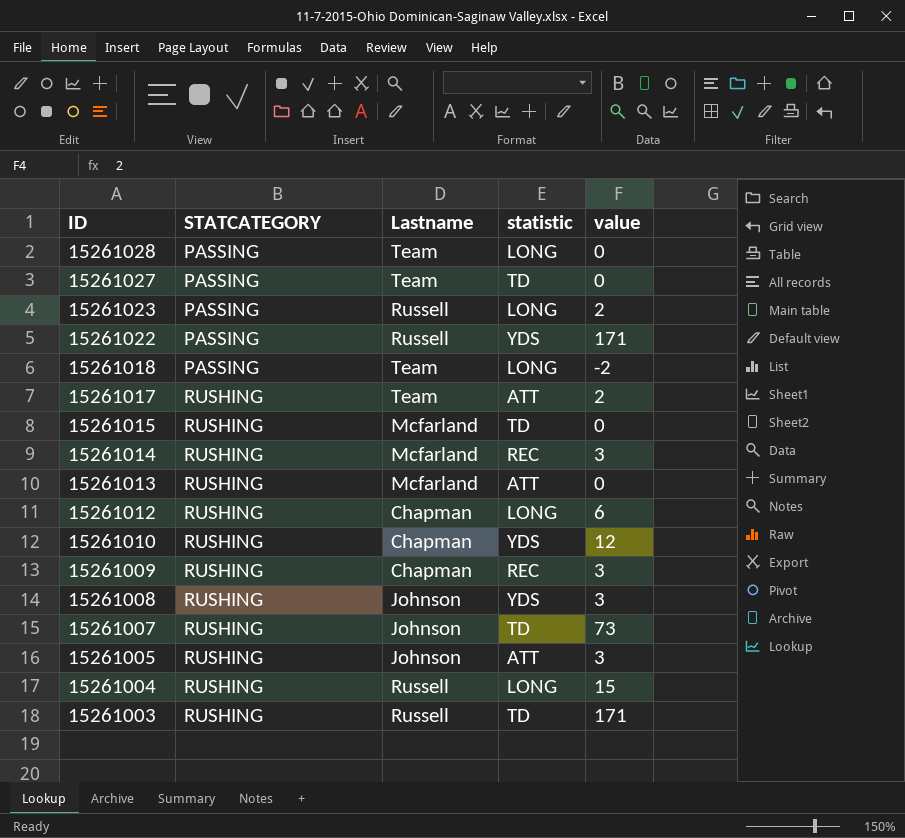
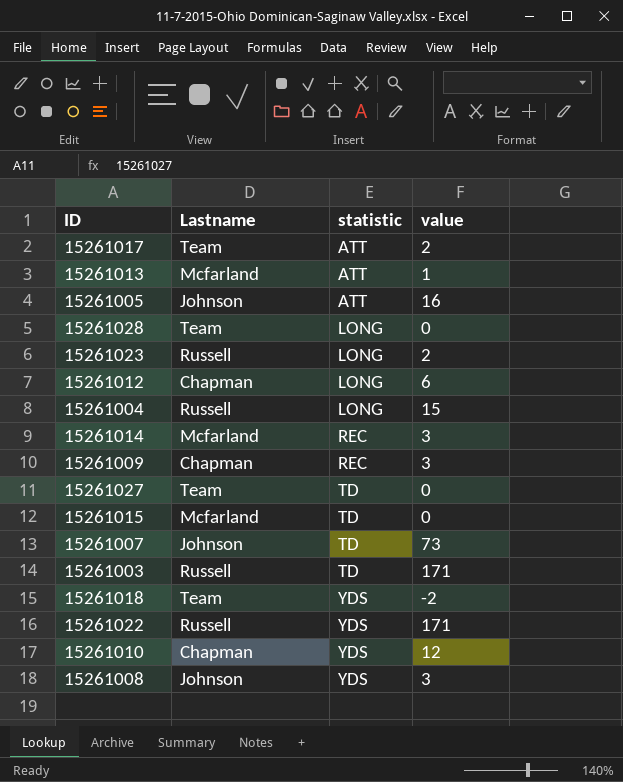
row order: ID descending -> statistic ascending
column STATCATEGORY | position: 2 -> none
15261013 | value: 0 -> 1
15261005 | value: 3 -> 16
15261018 | statistic: LONG -> YDS

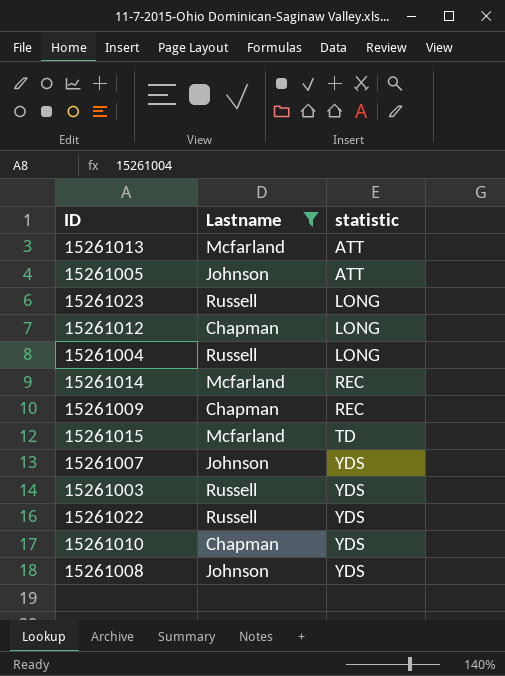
filter: none -> Lastname != Team
column value | position: 4 -> none
15261007 | statistic: TD -> YDS
15261003 | statistic: TD -> YDS

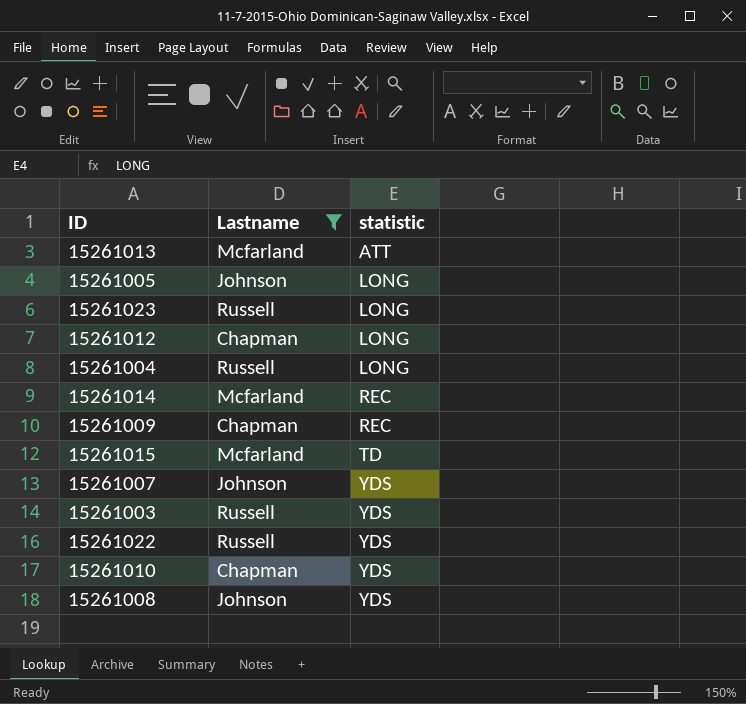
15261005 | statistic: ATT -> LONG

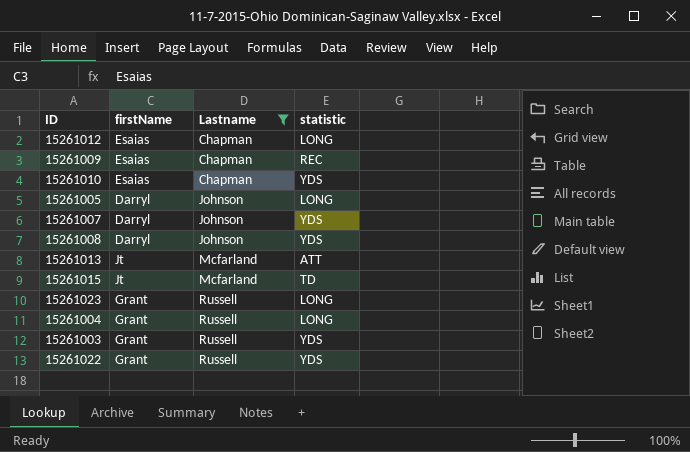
row order: statistic ascending -> Lastname ascending
column firstName | position: none -> 2
row 15261014: Mcfarland | REC -> none

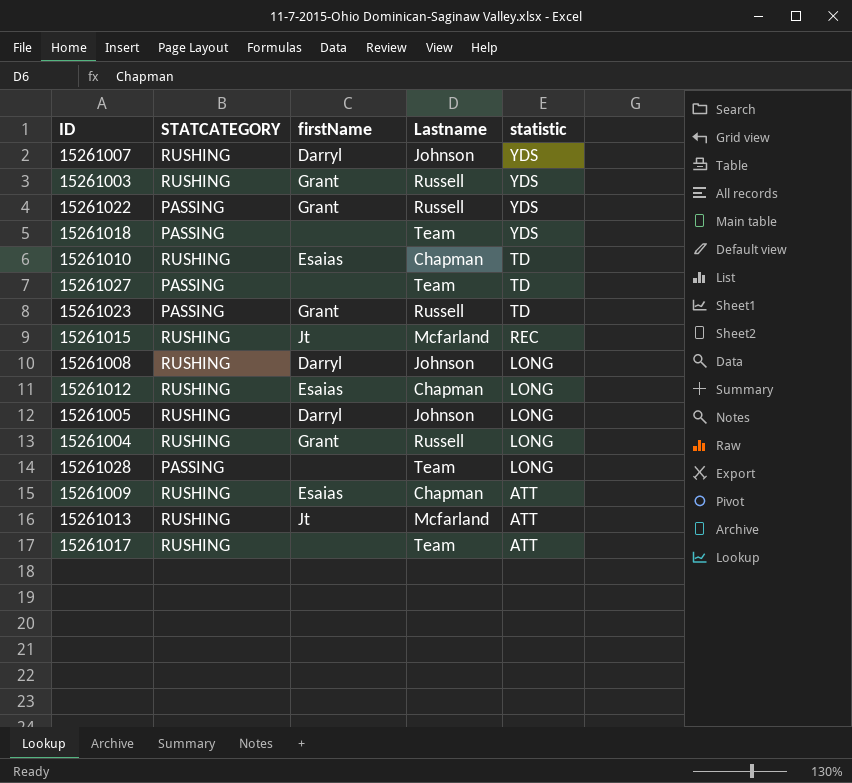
filter: Lastname != Team -> none
row order: Lastname ascending -> statistic descending
column STATCATEGORY | position: none -> 2
15261010 | statistic: YDS -> TD
15261023 | statistic: LONG -> TD
15261015 | statistic: TD -> REC
15261008 | statistic: YDS -> LONG
15261009 | statistic: REC -> ATT

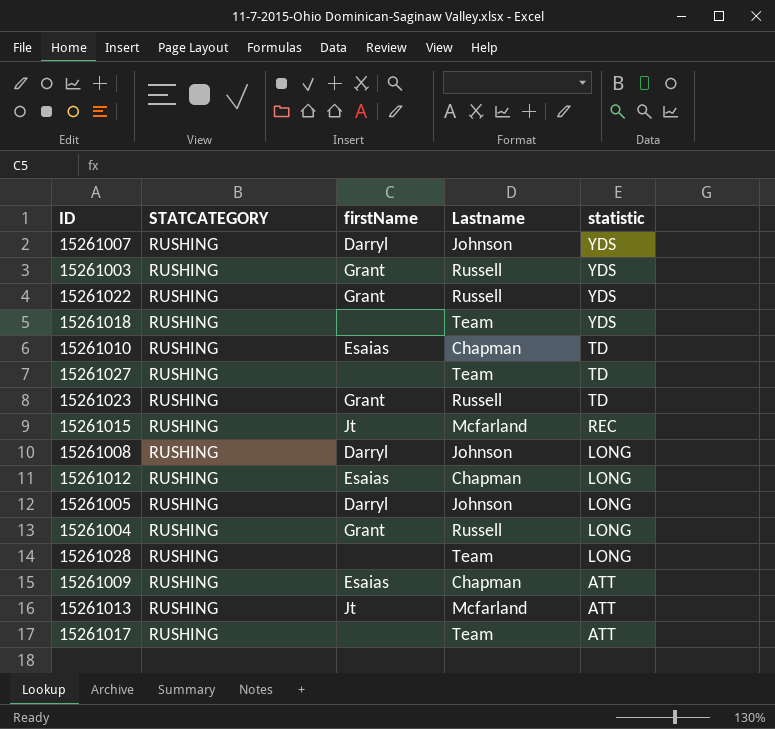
15261022 | STATCATEGORY: PASSING -> RUSHING
15261018 | STATCATEGORY: PASSING -> RUSHING
15261027 | STATCATEGORY: PASSING -> RUSHING
15261023 | STATCATEGORY: PASSING -> RUSHING
15261028 | STATCATEGORY: PASSING -> RUSHING

